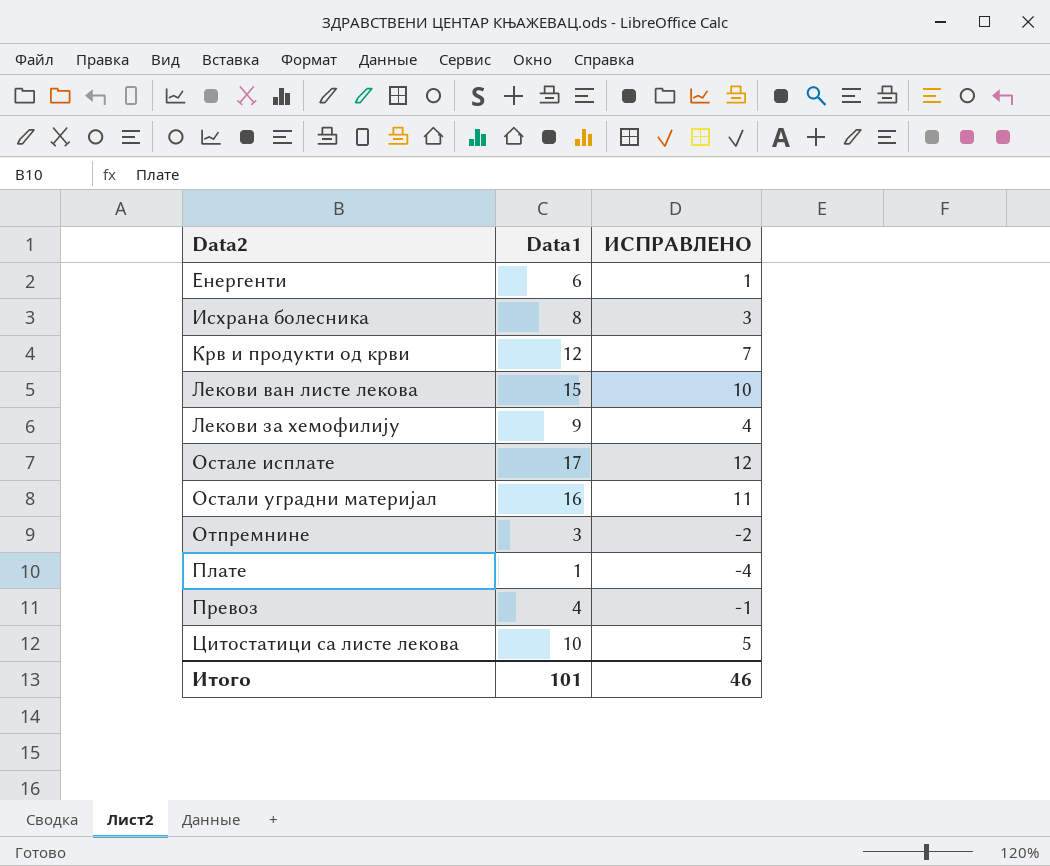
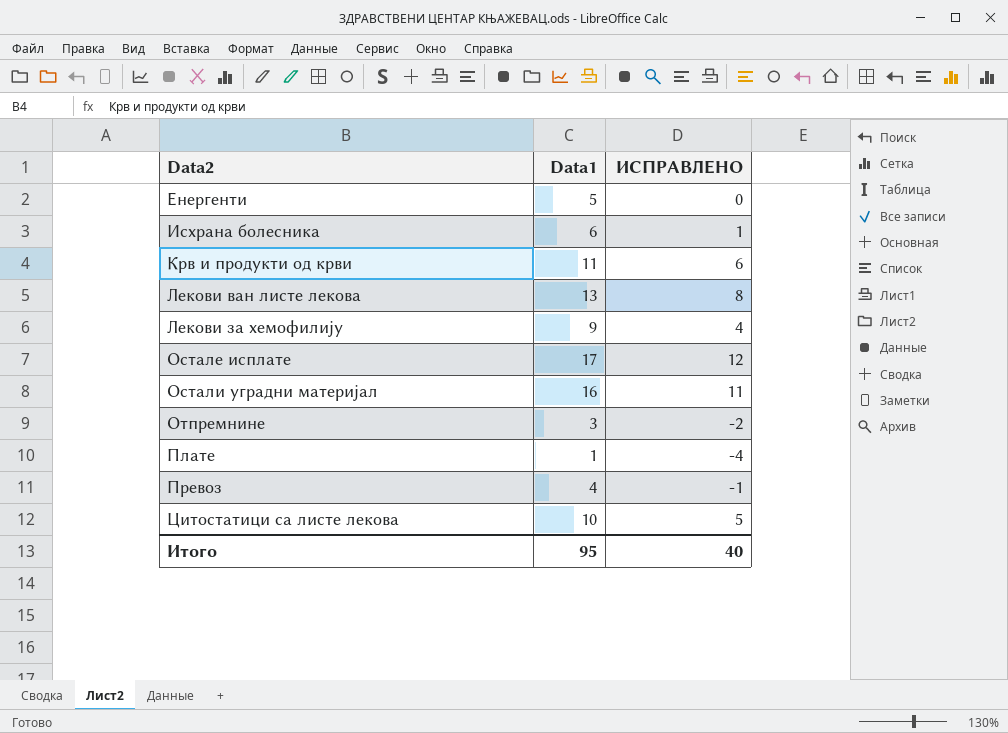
Енергенти | Data1: 6 -> 5
Енергенти | ИСПРАВЛЕНО: 1 -> 0
Исхрана болесника | Data1: 8 -> 6
Исхрана болесника | ИСПРАВЛЕНО: 3 -> 1
Крв и продукти од крви | Data1: 12 -> 11
Крв и продукти од крви | ИСПРАВЛЕНО: 7 -> 6
Лекови ван листе лекова | Data1: 15 -> 13
Лекови ван листе лекова | ИСПРАВЛЕНО: 10 -> 8
Итого | Data1: 101 -> 95
Итого | ИСПРАВЛЕНО: 46 -> 40

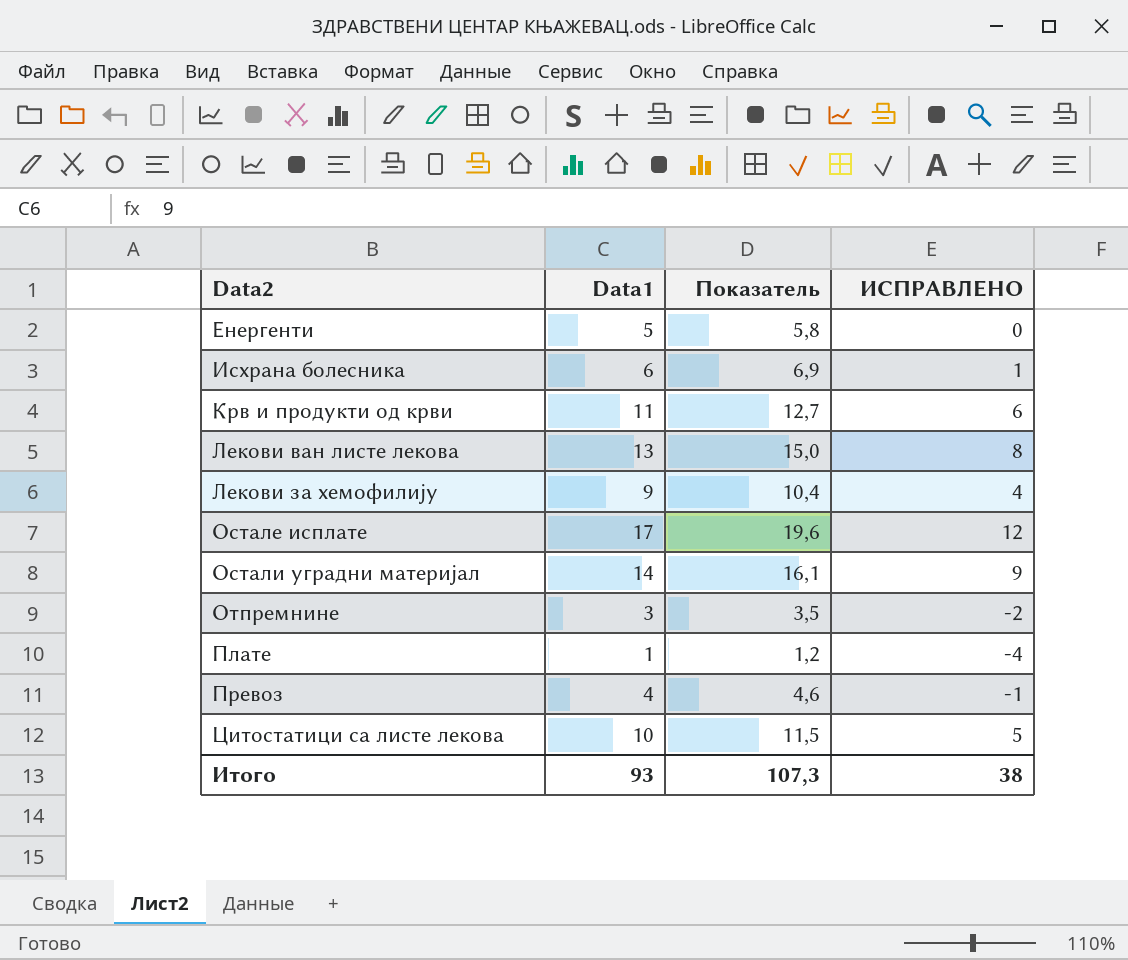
column Показатель | formula: none -> [Data1] * 1,15
Остали уградни материјал | Data1: 16 -> 14
Остали уградни материјал | ИСПРАВЛЕНО: 11 -> 9
Итого | Data1: 95 -> 93
Итого | ИСПРАВЛЕНО: 40 -> 38

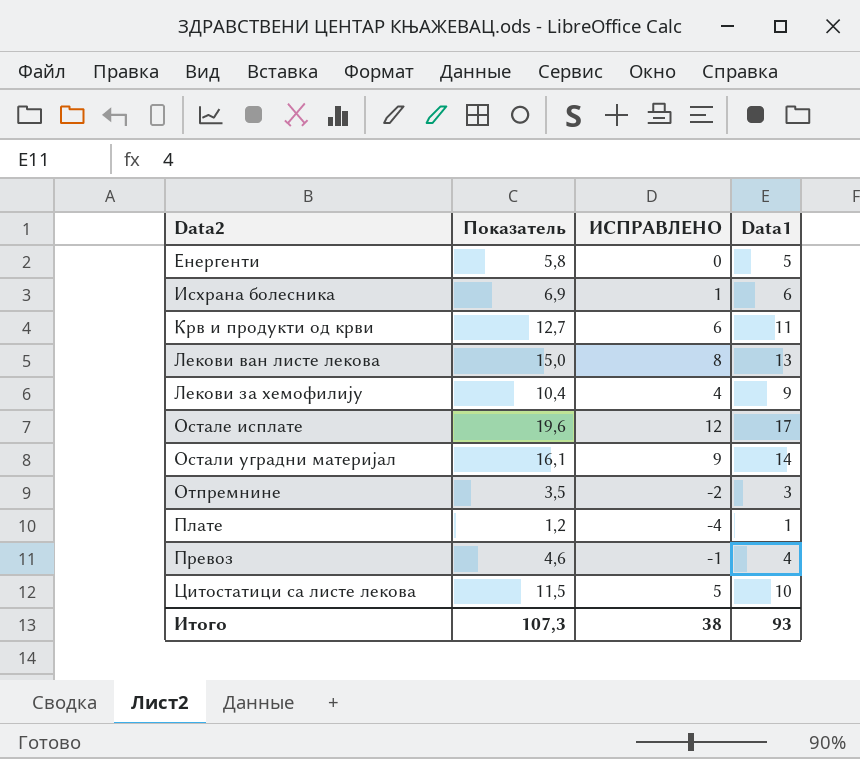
column Data1 | position: 2 -> 4

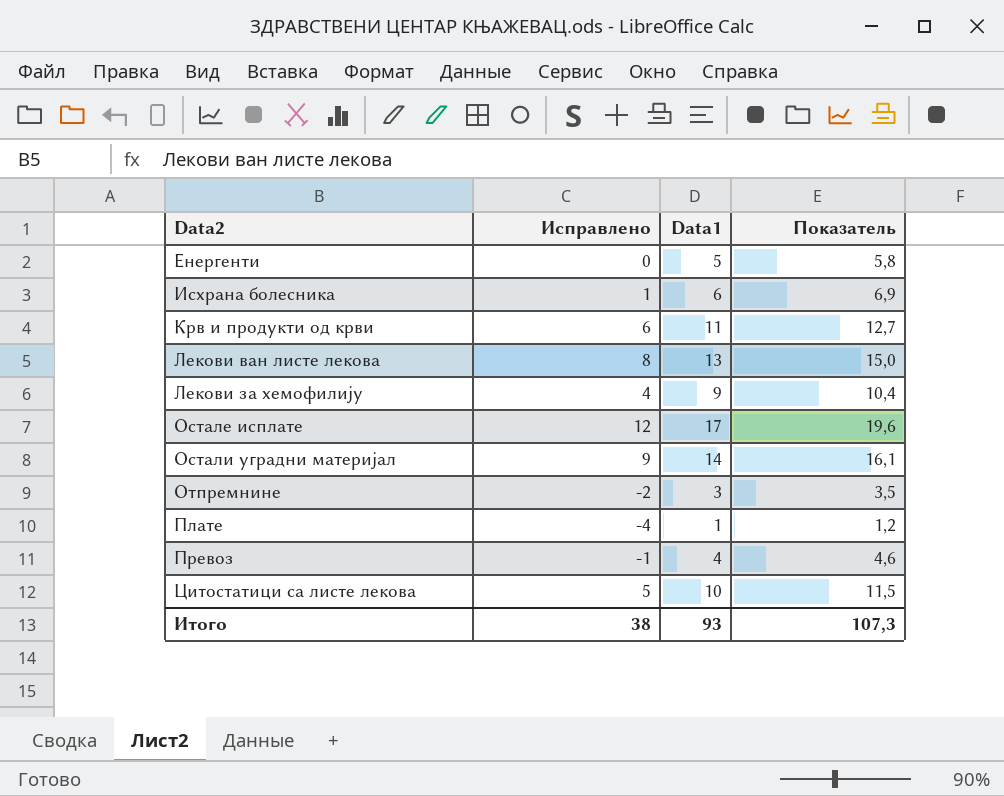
column name: ИСПРАВЛЕНО -> Исправлено
column Показатель | position: 2 -> 4

